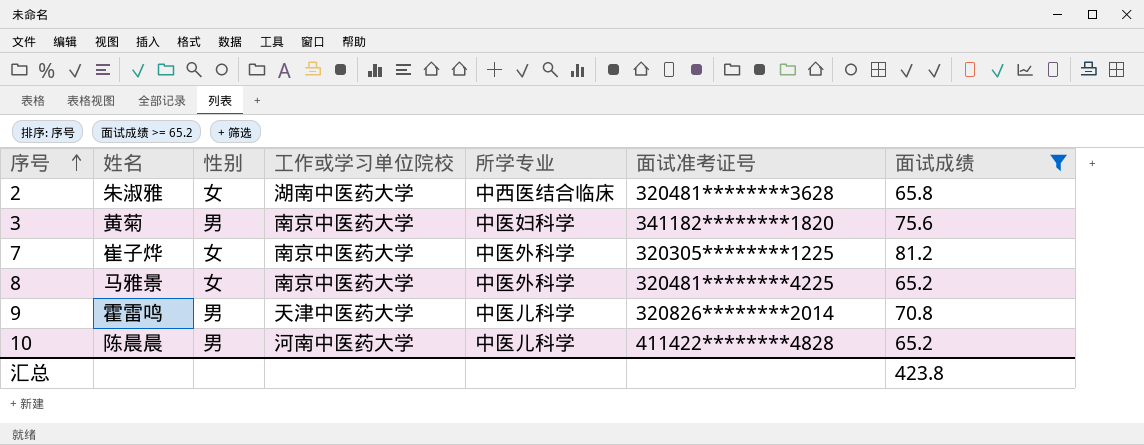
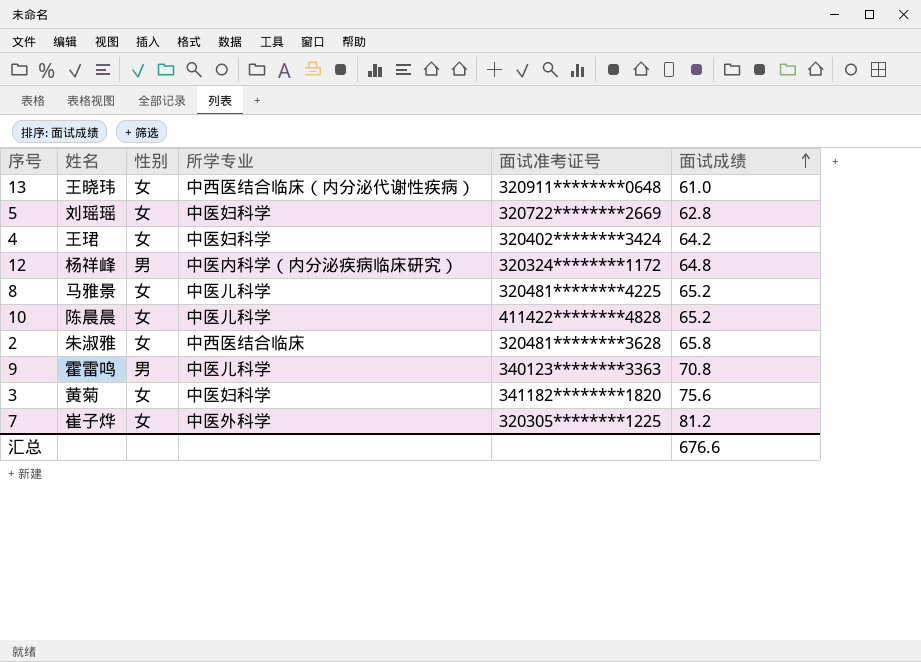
filter: 面试成绩 >= 65.2 -> none
row order: 序号 ascending -> 面试成绩 ascending
column 工作或学习单位院校 | position: 4 -> none
8 | 所学专业: 中医外科学 -> 中医儿科学
10 | 性别: 男 -> 女
9 | 面试准考证号: 320826********2014 -> 340123********3363
3 | 性别: 男 -> 女
汇总 | 面试成绩: 423.8 -> 676.6

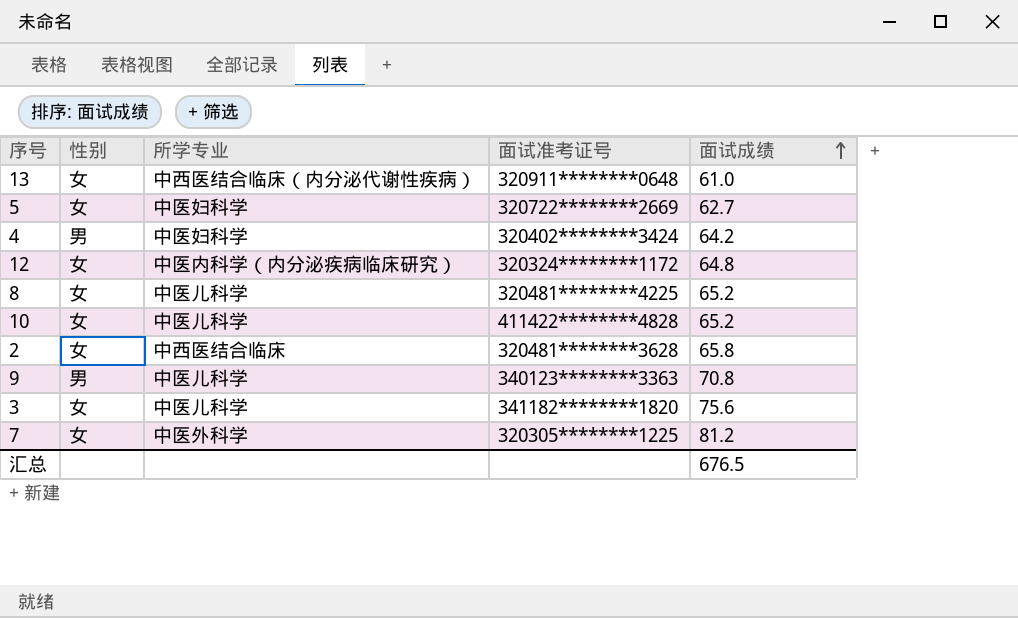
column 姓名 | position: 2 -> none
5 | 面试成绩: 62.8 -> 62.7
4 | 性别: 女 -> 男
12 | 性别: 男 -> 女
3 | 所学专业: 中医妇科学 -> 中医儿科学
汇总 | 面试成绩: 676.6 -> 676.5

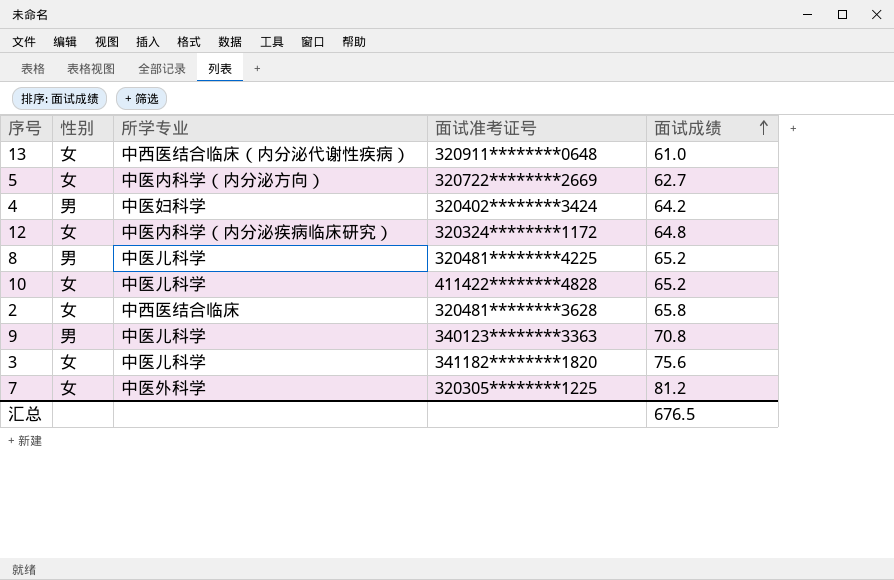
5 | 所学专业: 中医妇科学 -> 中医内科学（内分泌方向）
8 | 性别: 女 -> 男

